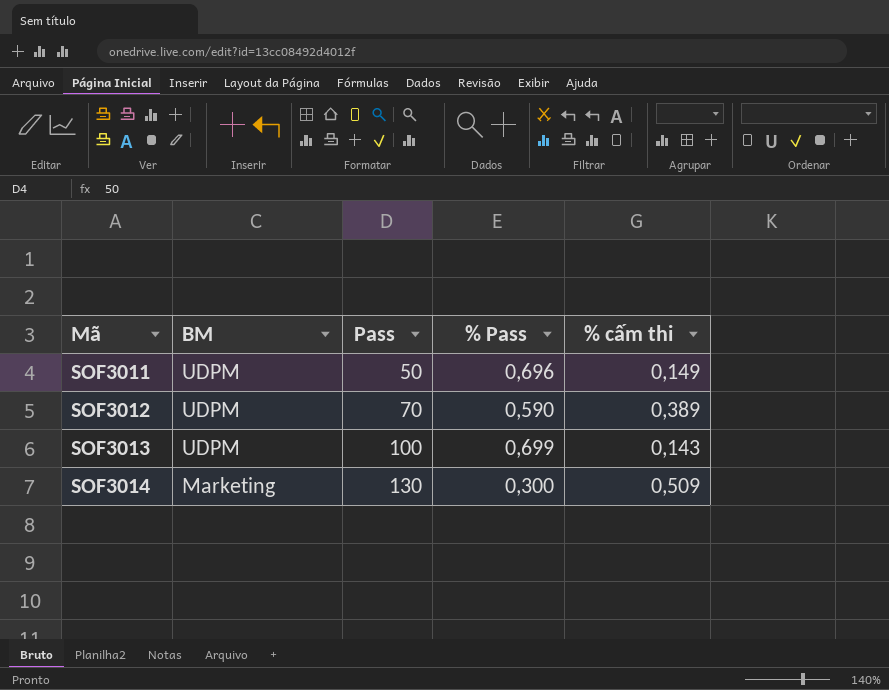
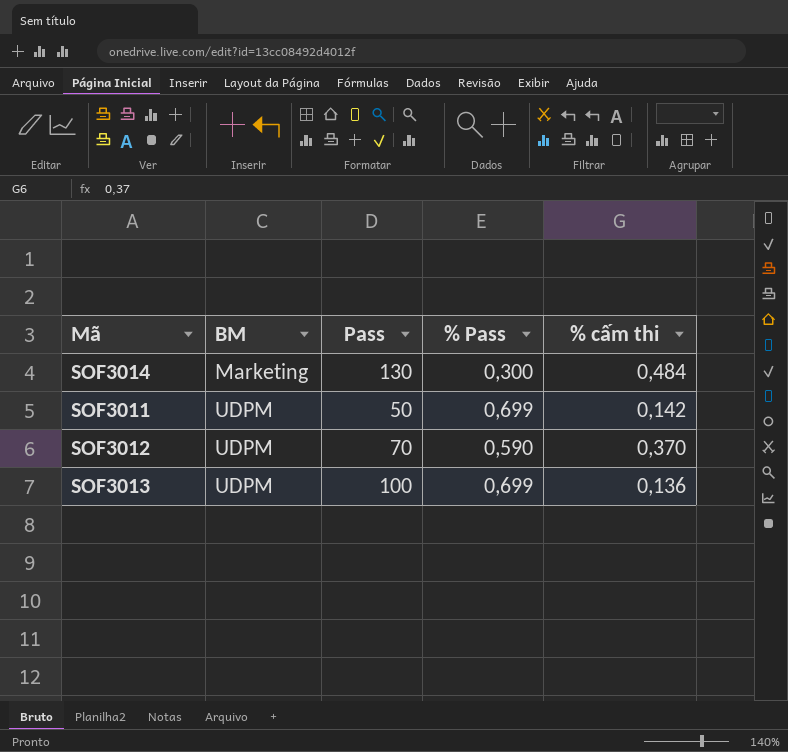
row order: Mã ascending -> BM ascending
SOF3014 | % cấm thi: 0,509 -> 0,484
SOF3011 | % Pass: 0,696 -> 0,699
SOF3011 | % cấm thi: 0,149 -> 0,142
SOF3012 | % cấm thi: 0,389 -> 0,370
SOF3013 | % cấm thi: 0,143 -> 0,136

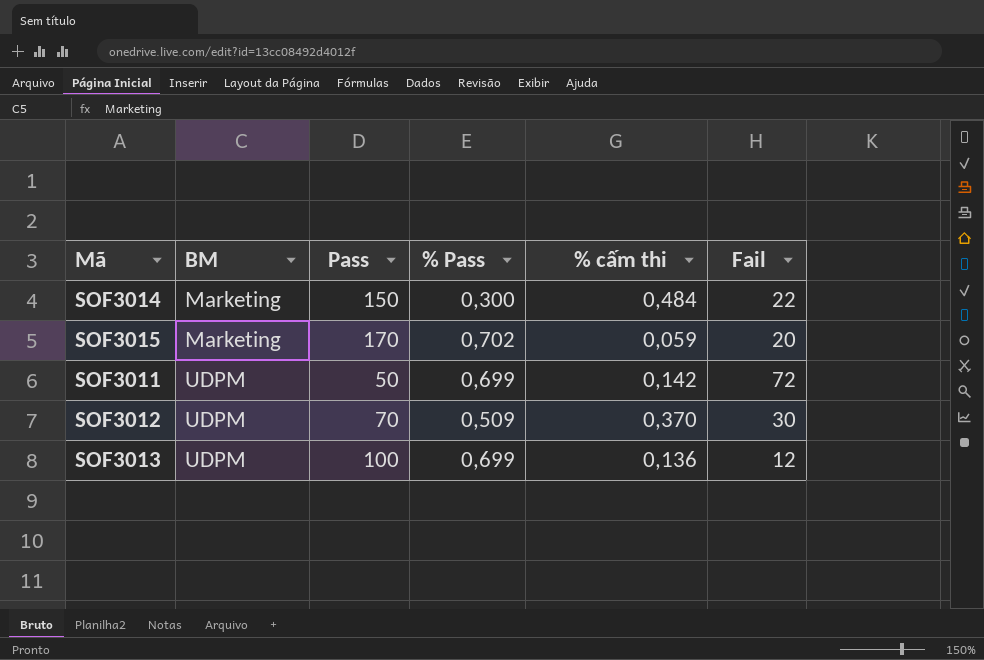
column Fail | position: none -> 6
SOF3014 | Pass: 130 -> 150
row SOF3015: none -> Marketing | 170 | 0,702 | 0,059 | 20
SOF3012 | % Pass: 0,590 -> 0,509

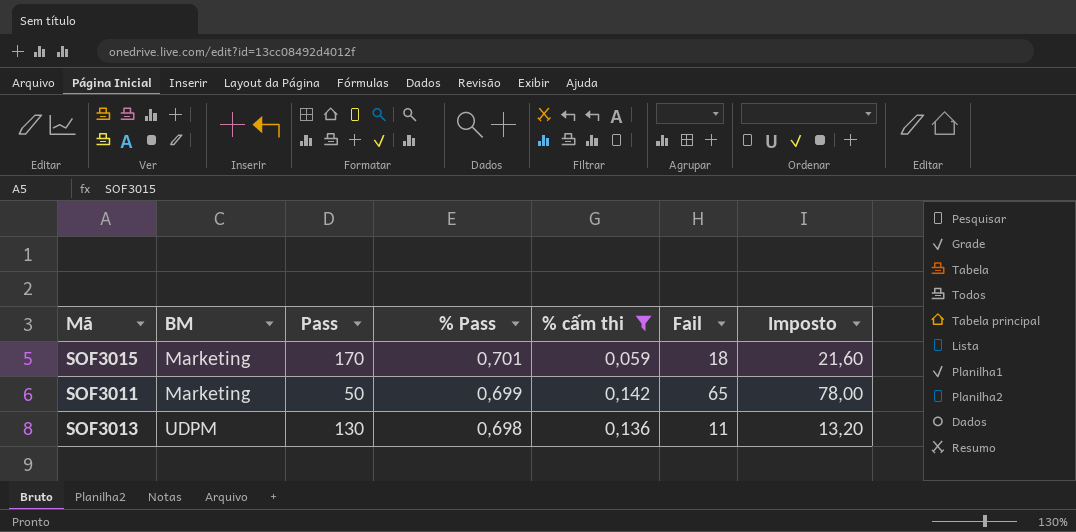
filter: none -> % cấm thi <= 0,142
column Imposto | formula: none -> [Fail] * 1,2
SOF3015 | % Pass: 0,702 -> 0,701
SOF3015 | Fail: 20 -> 18
SOF3011 | BM: UDPM -> Marketing
SOF3011 | Fail: 72 -> 65
SOF3013 | Pass: 100 -> 130
SOF3013 | % Pass: 0,699 -> 0,698
SOF3013 | Fail: 12 -> 11

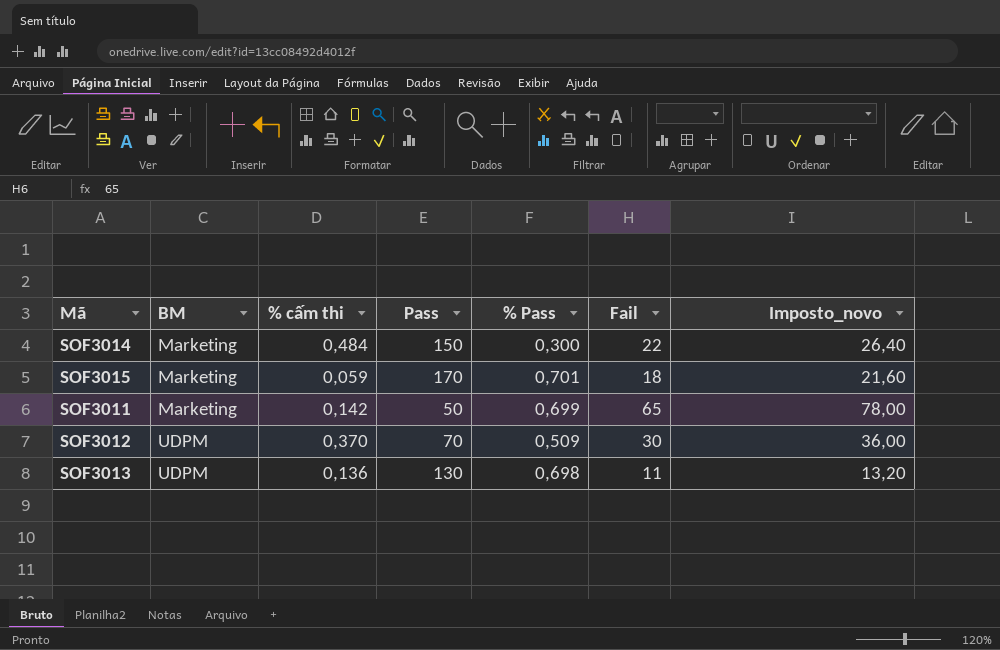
filter: % cấm thi <= 0,142 -> none
column % cấm thi | position: 5 -> 3
column name: Imposto -> Imposto_novo

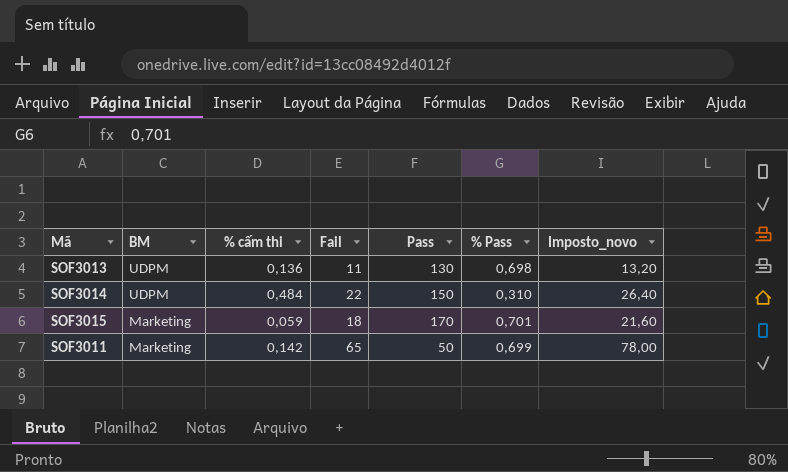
row order: BM ascending -> BM descending
column Fail | position: 6 -> 4
row SOF3012: UDPM | 0,370 | 70 | 0,509 | 30 | 36,00 -> none
SOF3014 | BM: Marketing -> UDPM
SOF3014 | % Pass: 0,300 -> 0,310

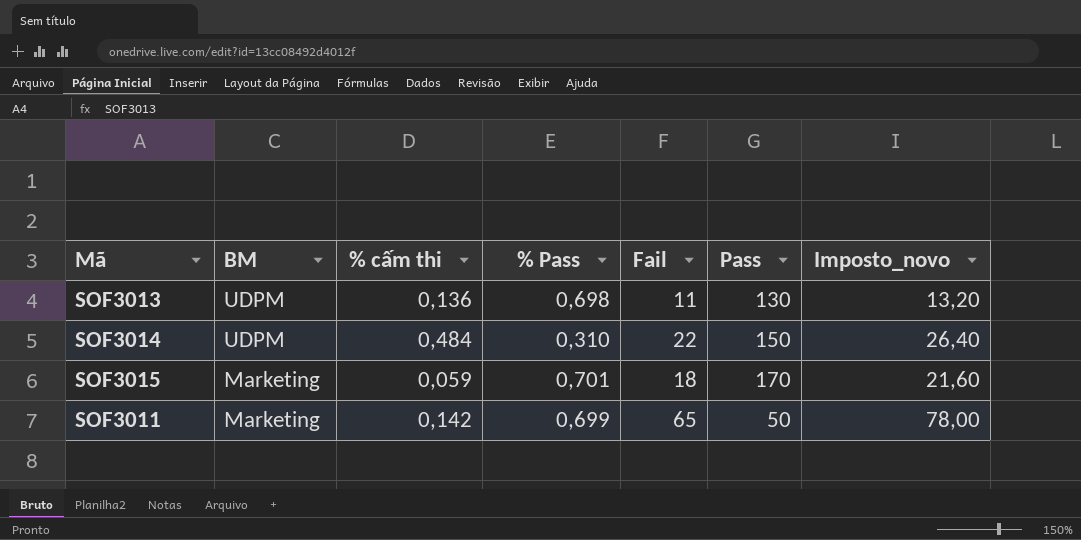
column % Pass | position: 6 -> 4

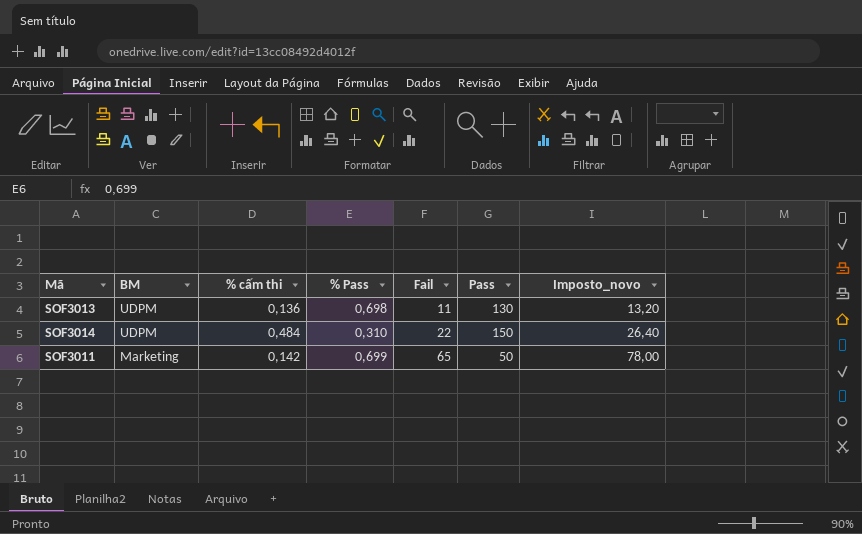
row SOF3015: Marketing | 0,059 | 0,701 | 18 | 170 | 21,60 -> none

